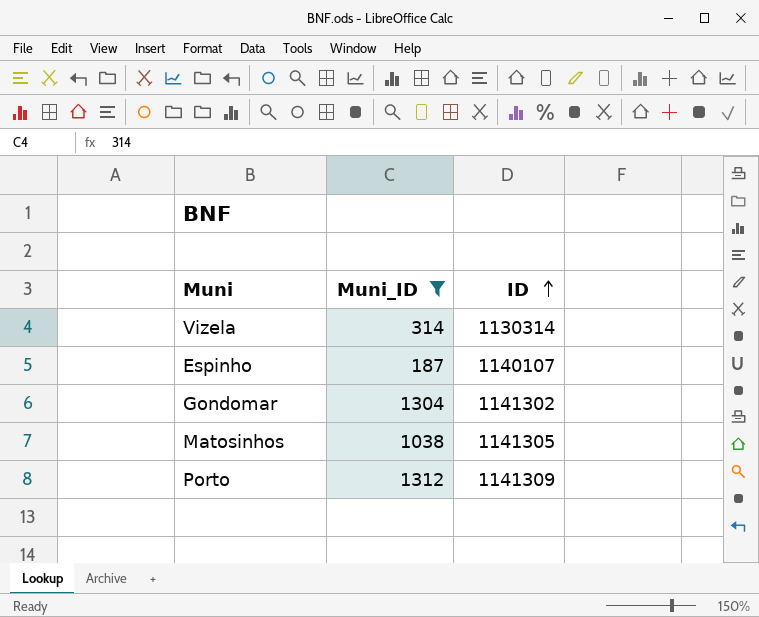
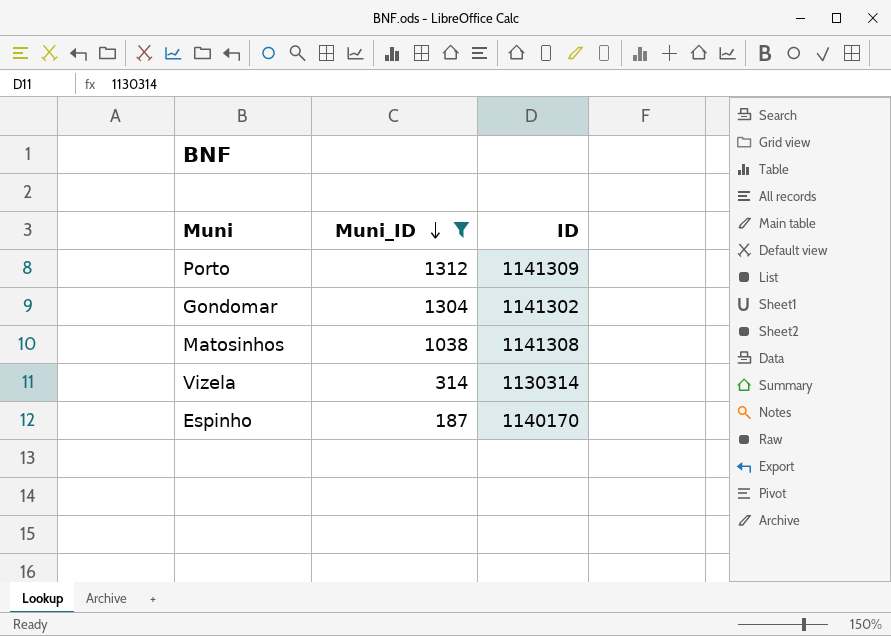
row order: ID ascending -> Muni_ID descending
Matosinhos | ID: 1141305 -> 1141308
Espinho | ID: 1140107 -> 1140170

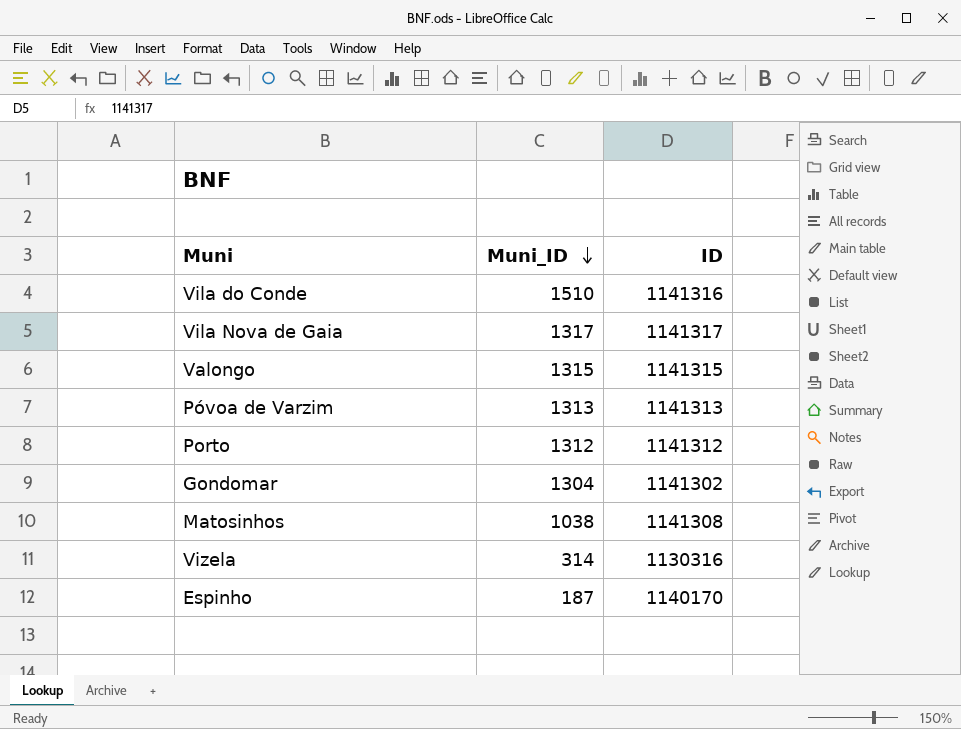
filter: Muni_ID <= 1312 -> none
Porto | ID: 1141309 -> 1141312
Vizela | ID: 1130314 -> 1130316

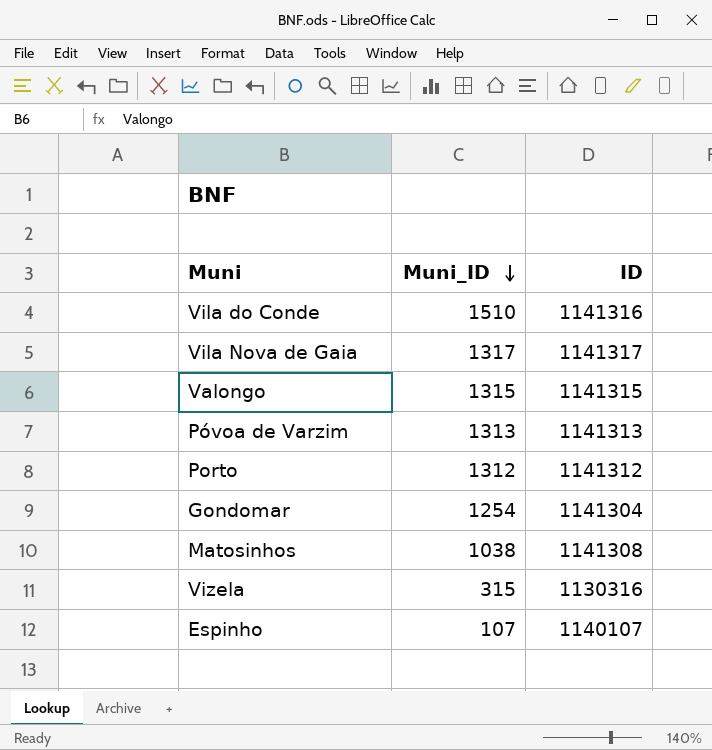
Gondomar | Muni_ID: 1304 -> 1254
Gondomar | ID: 1141302 -> 1141304
Vizela | Muni_ID: 314 -> 315
Espinho | Muni_ID: 187 -> 107
Espinho | ID: 1140170 -> 1140107

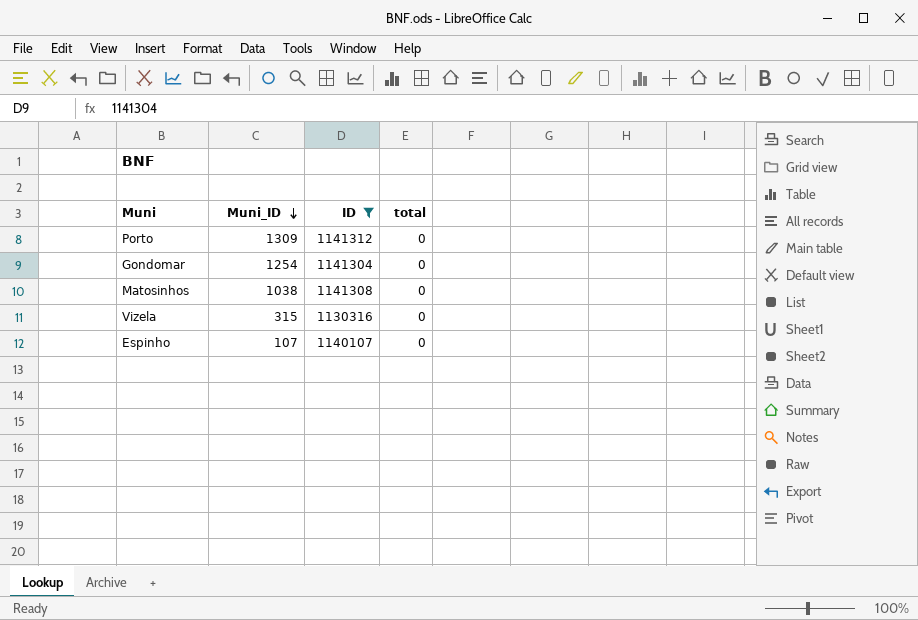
filter: none -> ID <= 1141312
column total | position: none -> 4
Porto | Muni_ID: 1312 -> 1309

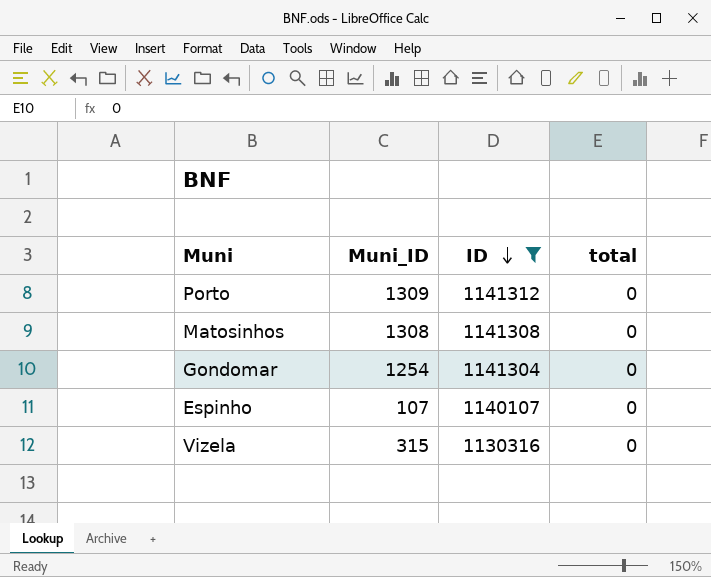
row order: Muni_ID descending -> ID descending
Matosinhos | Muni_ID: 1038 -> 1308

